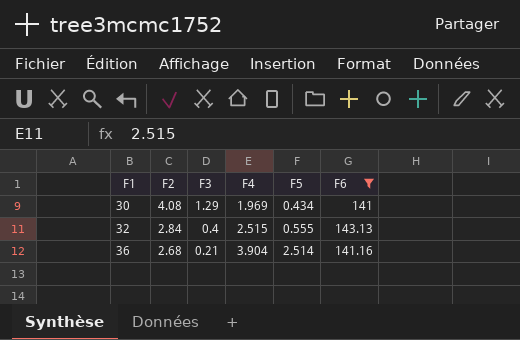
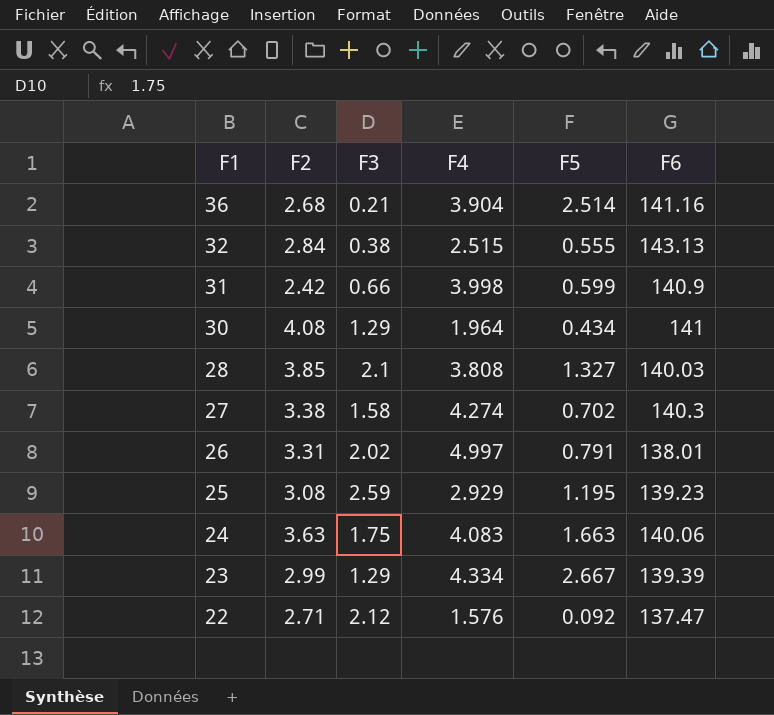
filter: F6 >= 141 -> none
row order: F1 ascending -> F1 descending
32 | F3: 0.4 -> 0.38
30 | F4: 1.969 -> 1.964

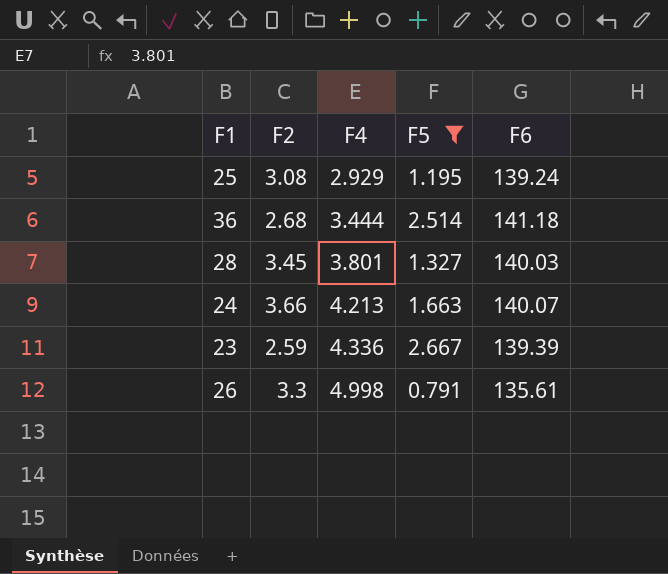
filter: none -> F5 >= 0.791
row order: F1 descending -> F4 ascending
column F3 | position: 3 -> none
25 | F6: 139.23 -> 139.24
36 | F4: 3.904 -> 3.444
36 | F6: 141.16 -> 141.18
28 | F2: 3.85 -> 3.45
28 | F4: 3.808 -> 3.801
24 | F2: 3.63 -> 3.66
24 | F4: 4.083 -> 4.213
24 | F6: 140.06 -> 140.07
23 | F2: 2.99 -> 2.59
23 | F4: 4.334 -> 4.336
26 | F2: 3.31 -> 3.3
26 | F4: 4.997 -> 4.998
26 | F6: 138.01 -> 135.61

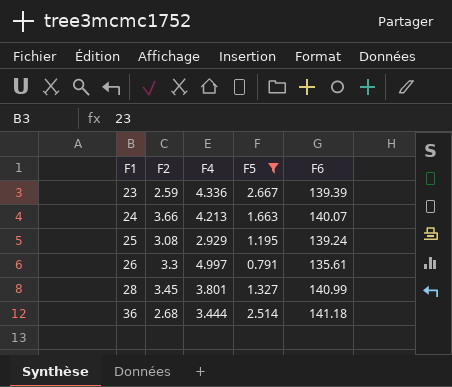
row order: F4 ascending -> F1 ascending
26 | F4: 4.998 -> 4.997
28 | F6: 140.03 -> 140.99

